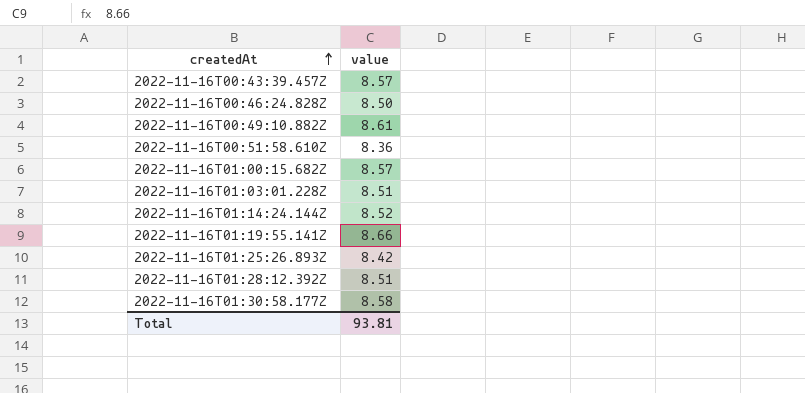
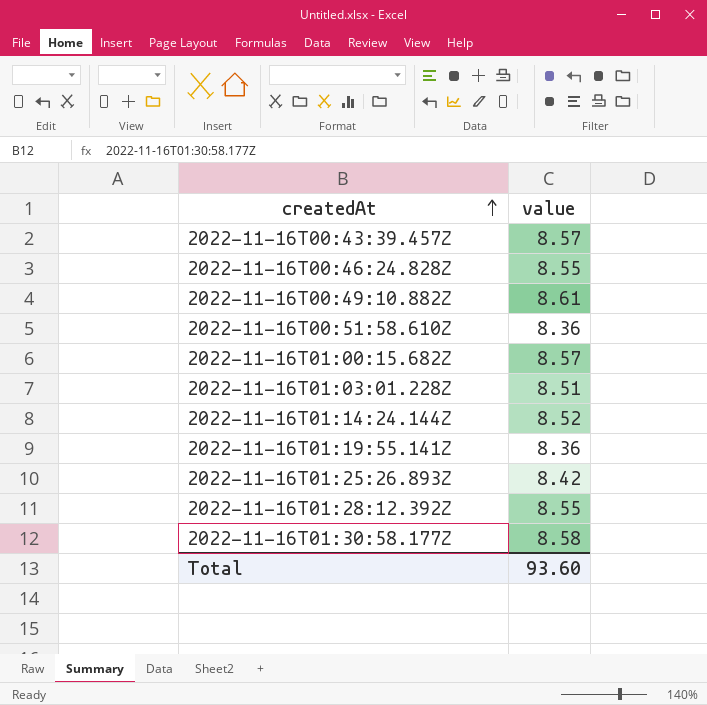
2022-11-16T00:46:24.828Z | value: 8.50 -> 8.55
2022-11-16T01:19:55.141Z | value: 8.66 -> 8.36
2022-11-16T01:28:12.392Z | value: 8.51 -> 8.55
Total | value: 93.81 -> 93.60

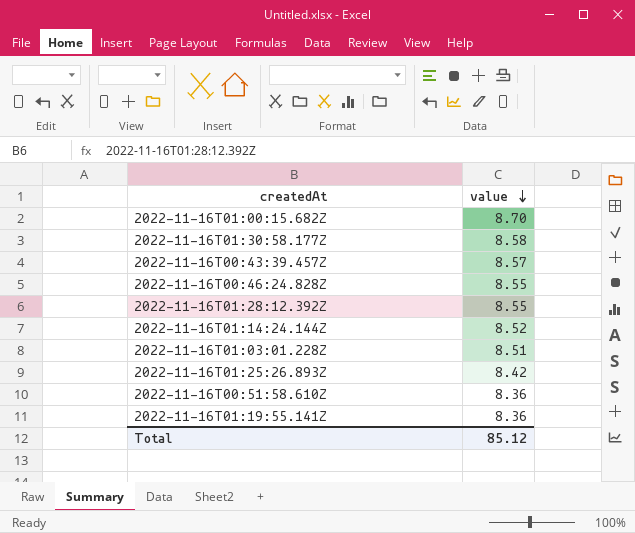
row order: createdAt ascending -> value descending
row 2022-11-16T00:49:10.882Z: 8.61 -> none
2022-11-16T01:00:15.682Z | value: 8.57 -> 8.70
Total | value: 93.60 -> 85.12

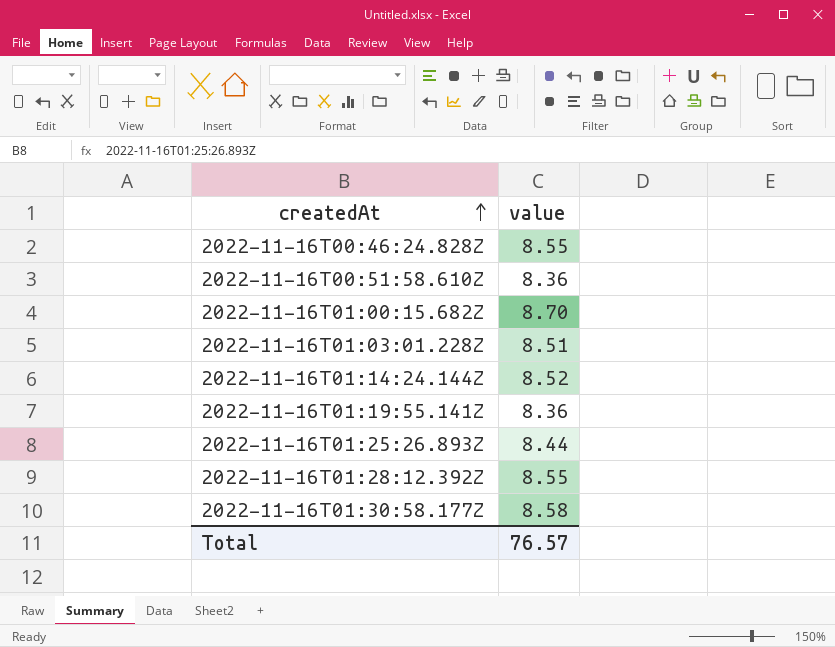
row order: value descending -> createdAt ascending
row 2022-11-16T00:43:39.457Z: 8.57 -> none
2022-11-16T01:25:26.893Z | value: 8.42 -> 8.44
Total | value: 85.12 -> 76.57

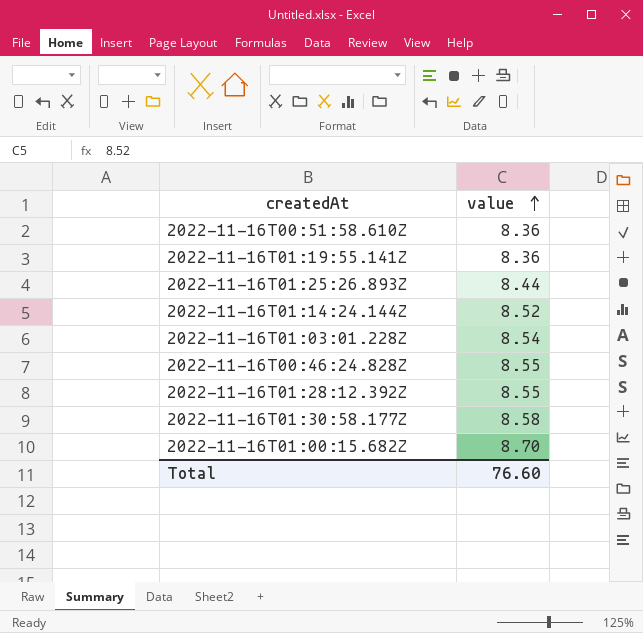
row order: createdAt ascending -> value ascending
2022-11-16T01:03:01.228Z | value: 8.51 -> 8.54
Total | value: 76.57 -> 76.60

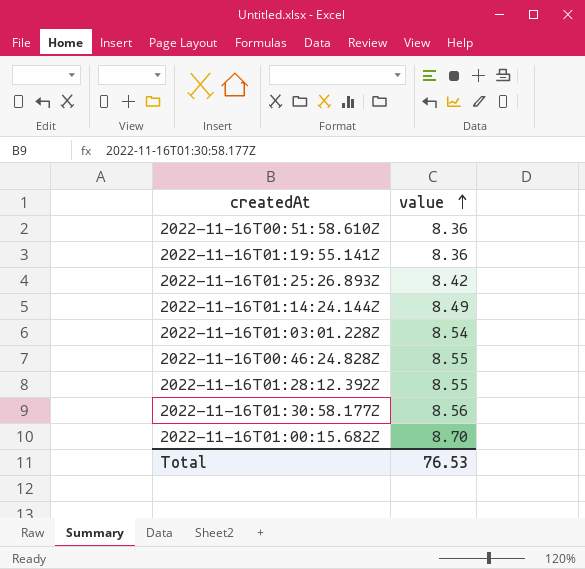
2022-11-16T01:25:26.893Z | value: 8.44 -> 8.42
2022-11-16T01:14:24.144Z | value: 8.52 -> 8.49
2022-11-16T01:30:58.177Z | value: 8.58 -> 8.56
Total | value: 76.60 -> 76.53

